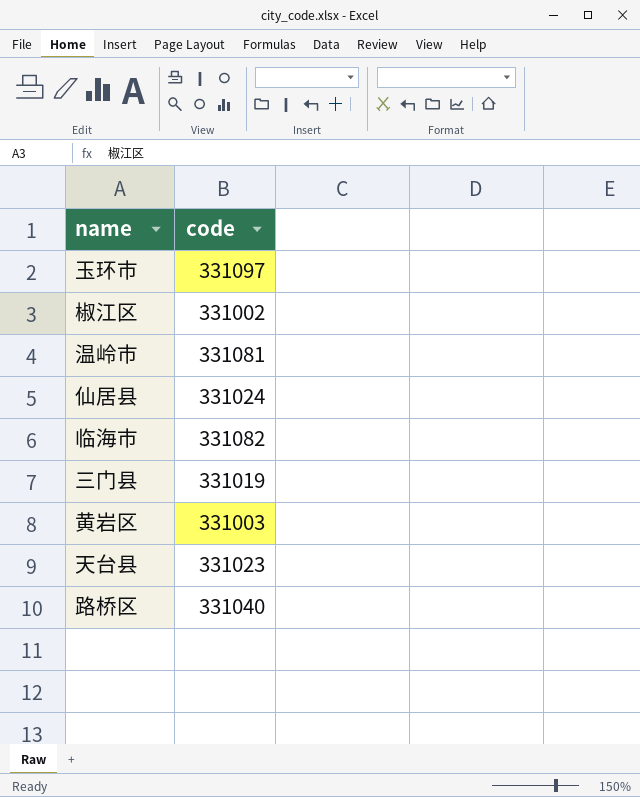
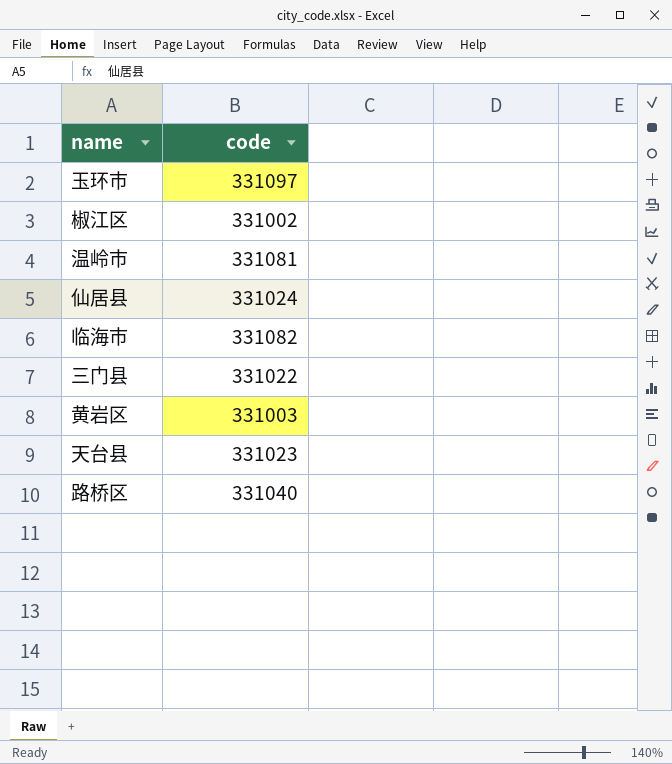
三门县 | code: 331019 -> 331022

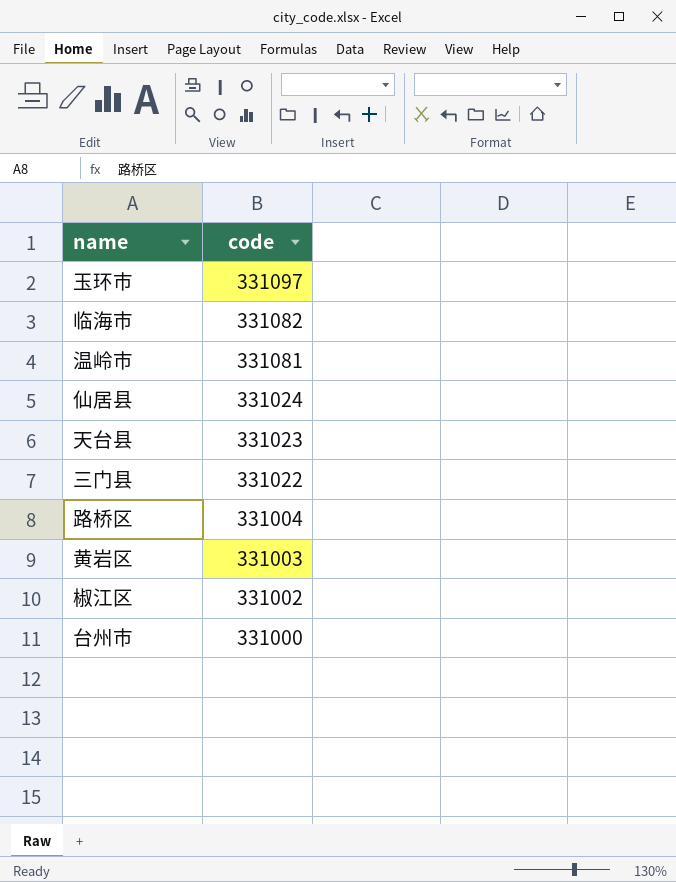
row order: none -> code descending
路桥区 | code: 331040 -> 331004
row 台州市: none -> 331000

